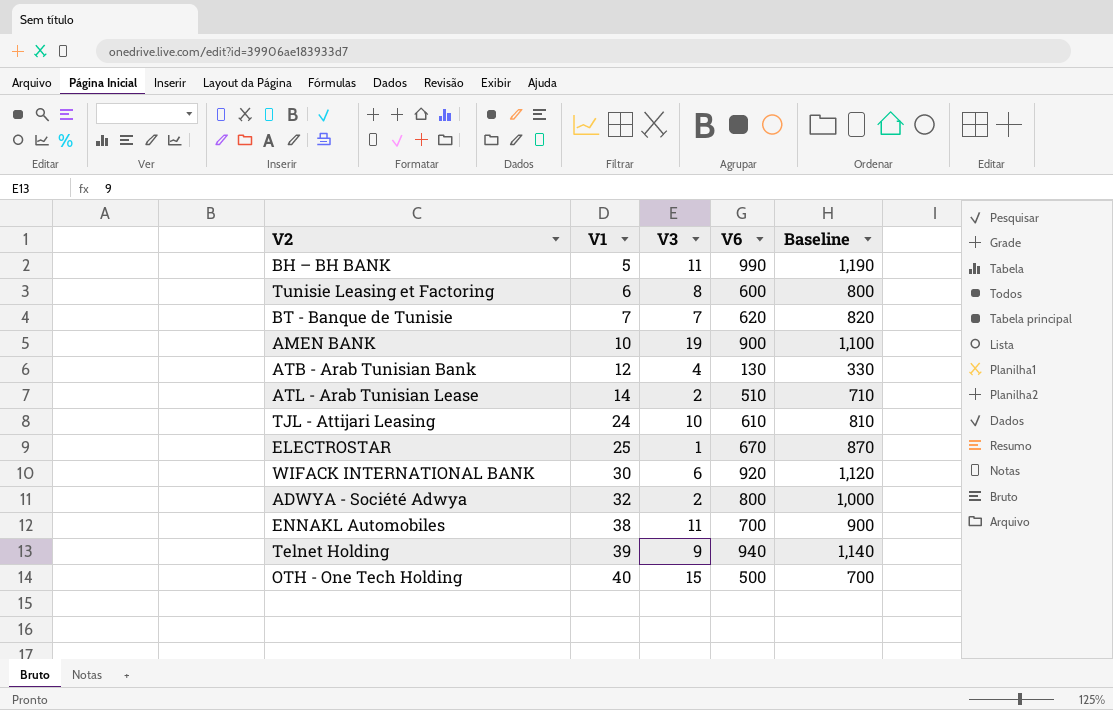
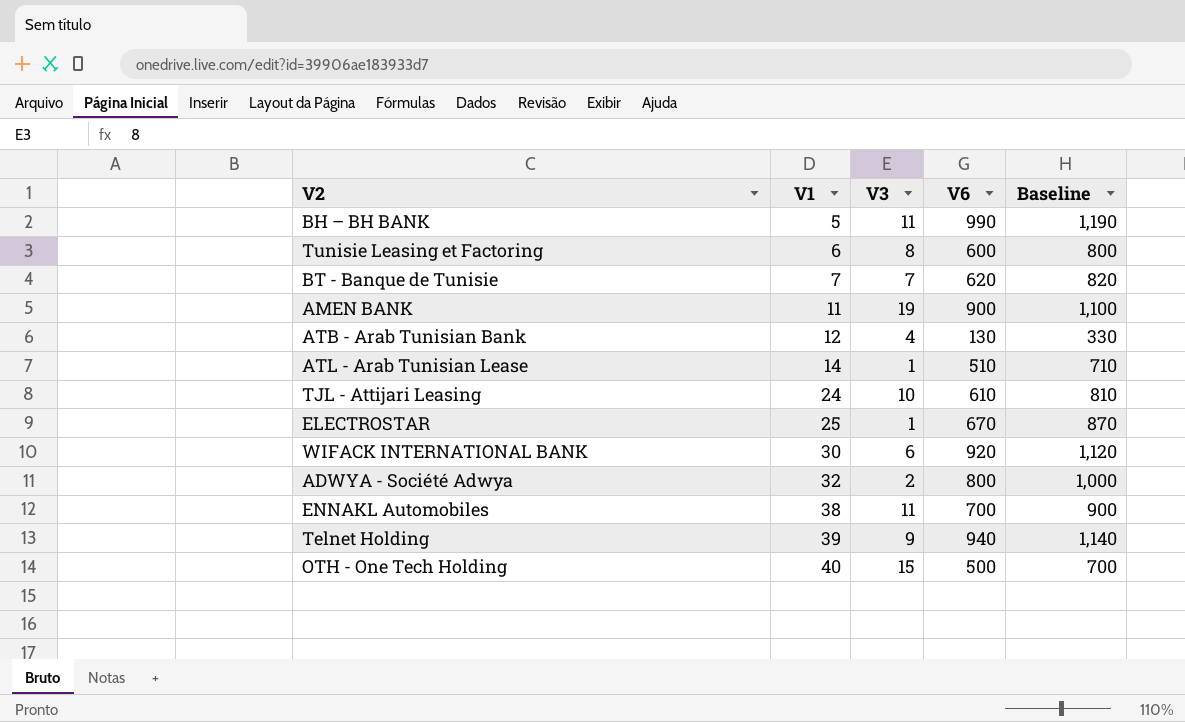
AMEN BANK | V1: 10 -> 11
ATL - Arab Tunisian Lease | V3: 2 -> 1

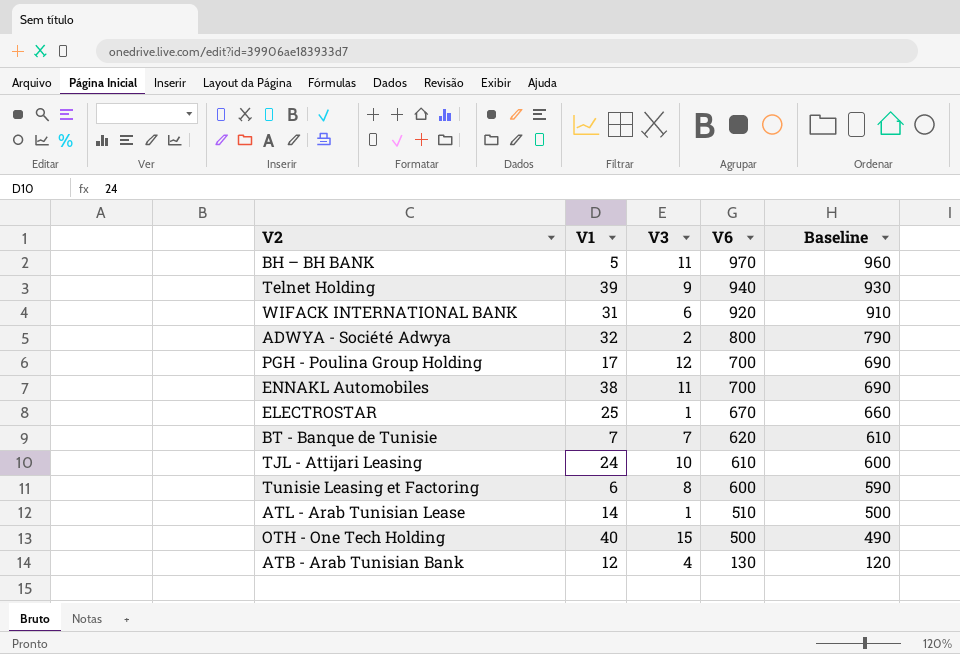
row order: V1 ascending -> V6 descending
column Baseline | formula: [V6] + 200 -> [V6] - 10
row AMEN BANK: 11 | 19 | 900 | 1,100 -> none
BH – BH BANK | V6: 990 -> 970
WIFACK INTERNATIONAL BANK | V1: 30 -> 31
row PGH - Poulina Group Holding: none -> 17 | 12 | 700 | 690

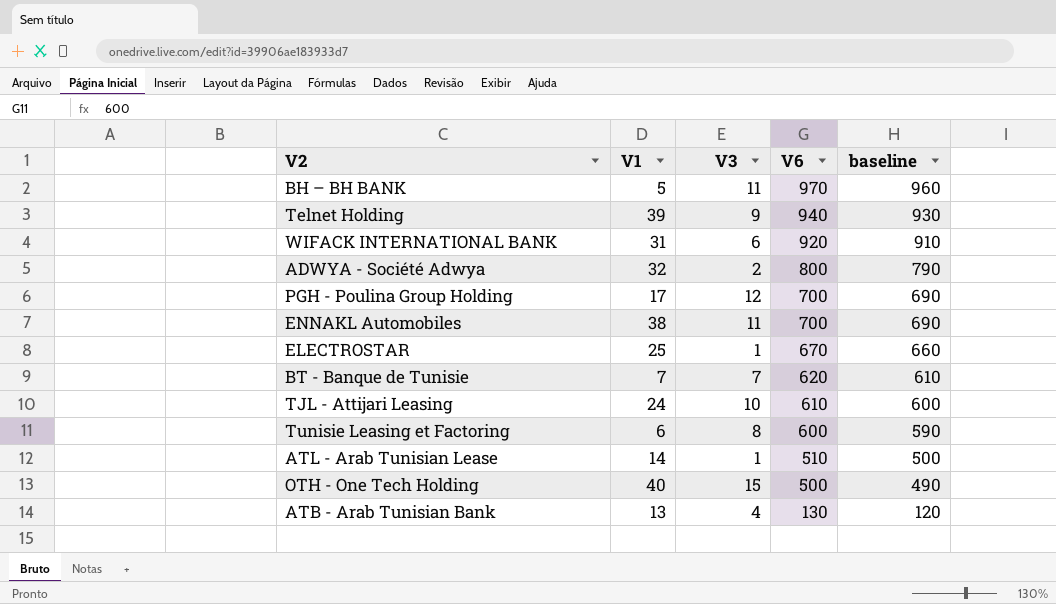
column name: Baseline -> baseline
ATB - Arab Tunisian Bank | V1: 12 -> 13

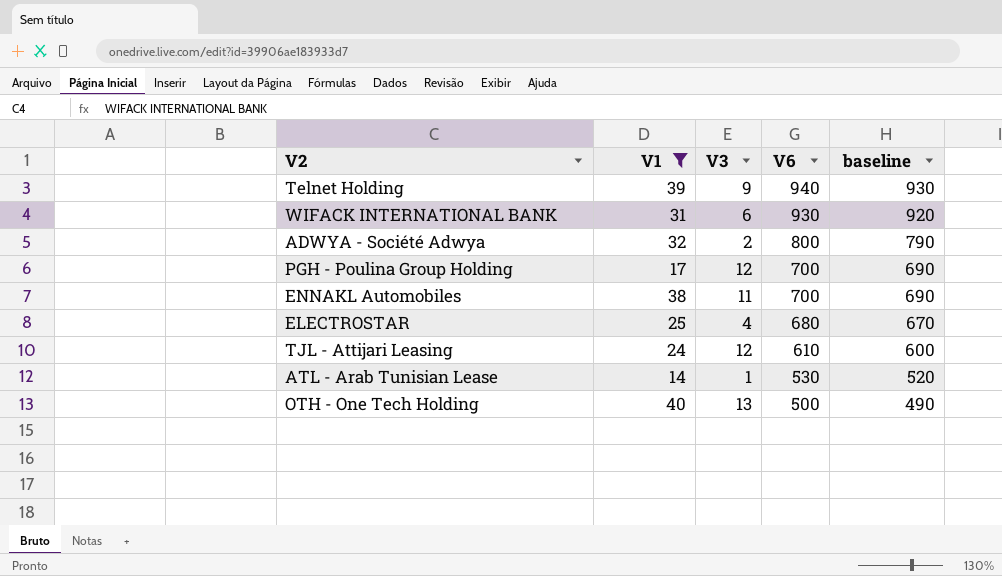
filter: none -> V1 >= 14
WIFACK INTERNATIONAL BANK | V6: 920 -> 930
WIFACK INTERNATIONAL BANK | baseline: 910 -> 920
ELECTROSTAR | V3: 1 -> 4
ELECTROSTAR | V6: 670 -> 680
ELECTROSTAR | baseline: 660 -> 670
TJL - Attijari Leasing | V3: 10 -> 12
ATL - Arab Tunisian Lease | V6: 510 -> 530
ATL - Arab Tunisian Lease | baseline: 500 -> 520
OTH - One Tech Holding | V3: 15 -> 13

